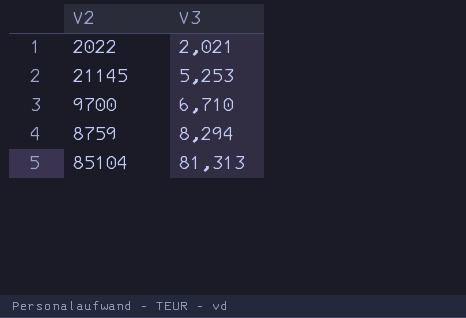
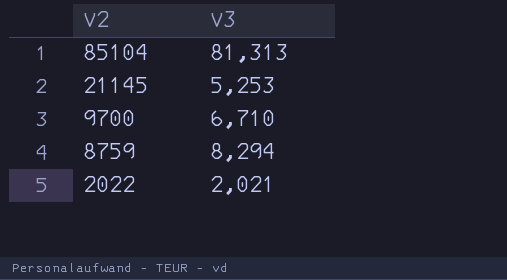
row order: V3 ascending -> V2 descending

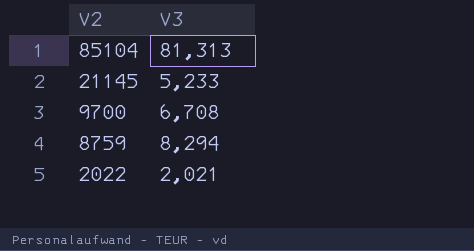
21145 | V3: 5,253 -> 5,233
9700 | V3: 6,710 -> 6,708

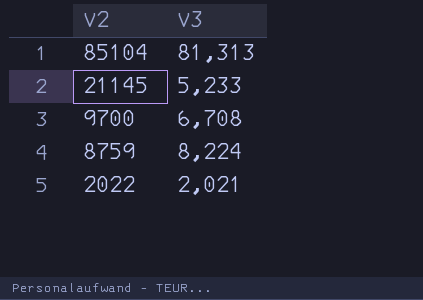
8759 | V3: 8,294 -> 8,224

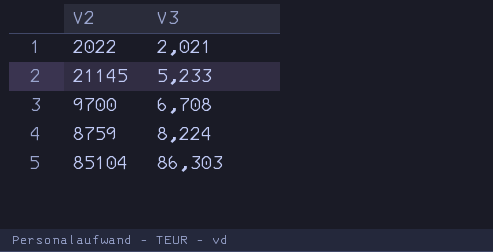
row order: V2 descending -> V3 ascending
85104 | V3: 81,313 -> 86,303

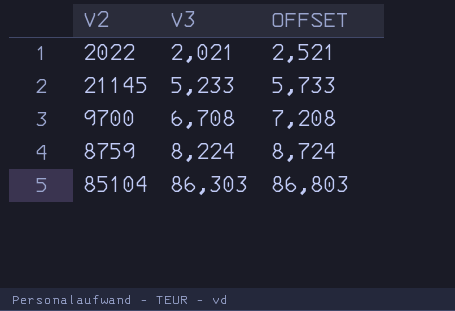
column OFFSET | formula: none -> [V3] + 500

